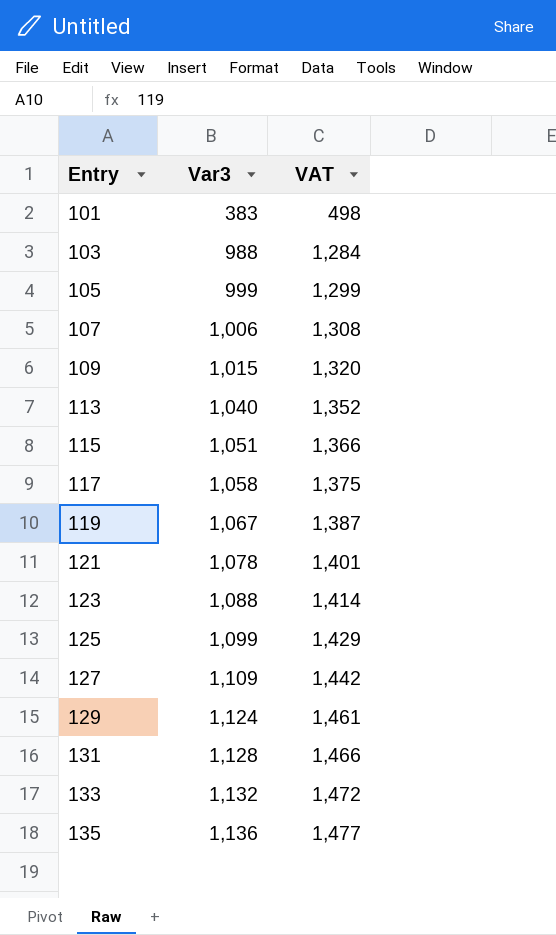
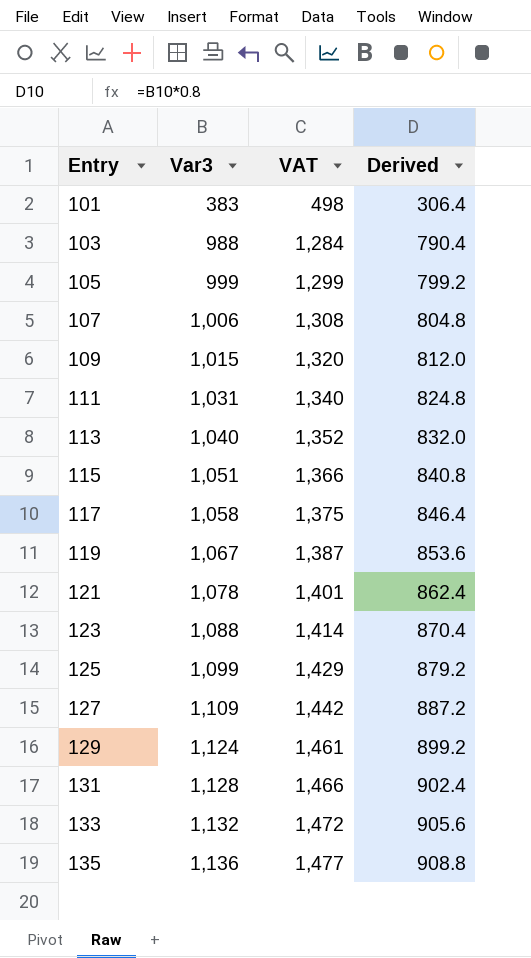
column Derived | formula: none -> [Var3] * 0.8
row 111: none -> 1,031 | 1,340 | 824.8

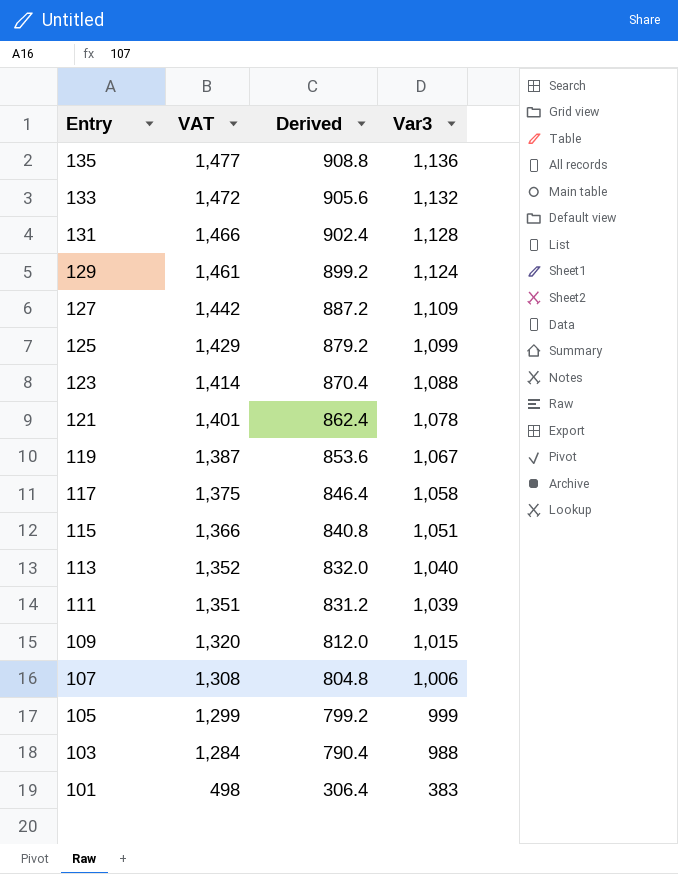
row order: Entry ascending -> Entry descending
column Var3 | position: 2 -> 4
111 | VAT: 1,340 -> 1,351
111 | Derived: 824.8 -> 831.2
111 | Var3: 1,031 -> 1,039

